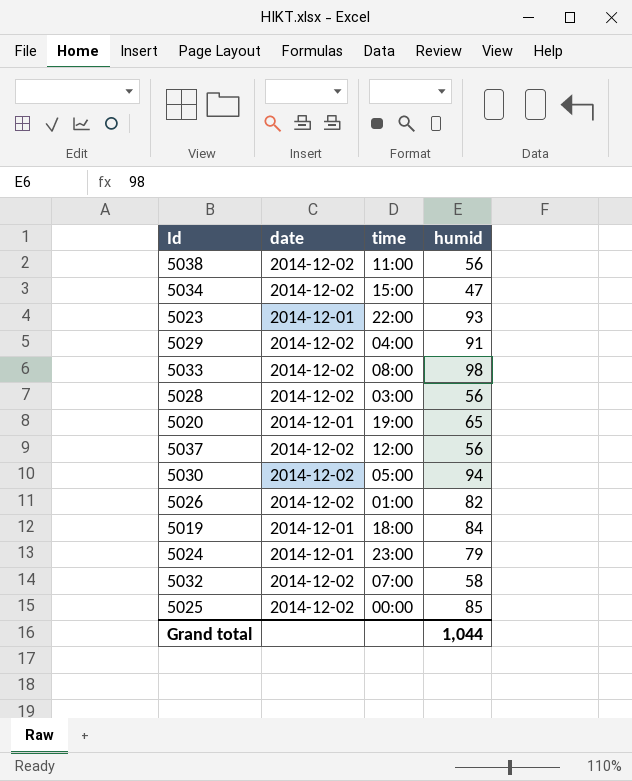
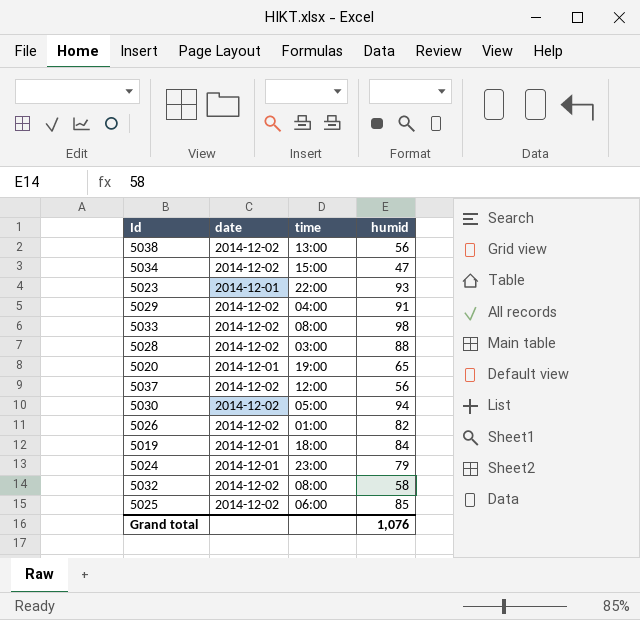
5038 | time: 11:00 -> 13:00
5028 | humid: 56 -> 88
5032 | time: 07:00 -> 08:00
5025 | time: 00:00 -> 06:00
Grand total | humid: 1,044 -> 1,076

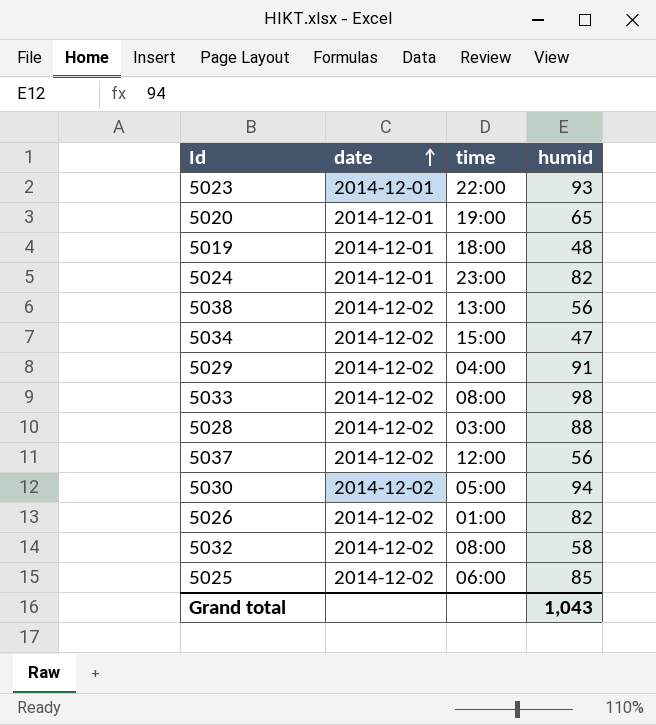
row order: none -> date ascending
5019 | humid: 84 -> 48
5024 | humid: 79 -> 82
Grand total | humid: 1,076 -> 1,043

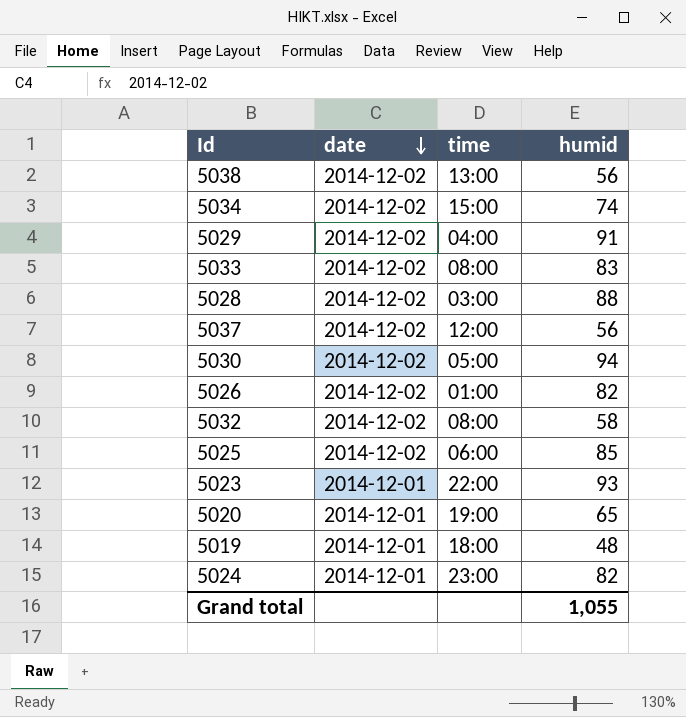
row order: date ascending -> date descending
5034 | humid: 47 -> 74
5033 | humid: 98 -> 83
Grand total | humid: 1,043 -> 1,055

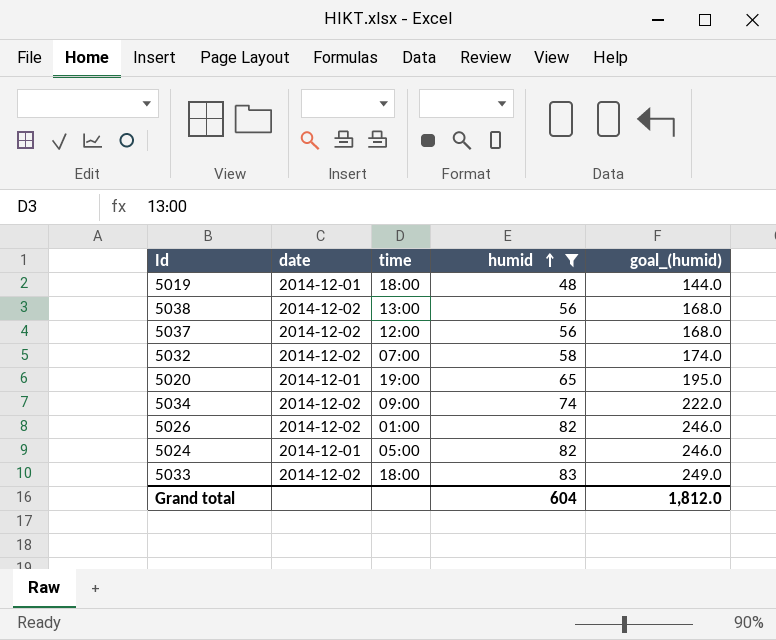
filter: none -> humid <= 83
row order: date descending -> humid ascending
column goal_(humid) | formula: none -> [humid] * 3
5032 | time: 08:00 -> 07:00
5034 | time: 15:00 -> 09:00
5024 | time: 23:00 -> 05:00
5033 | time: 08:00 -> 18:00
Grand total | humid: 1,055 -> 604

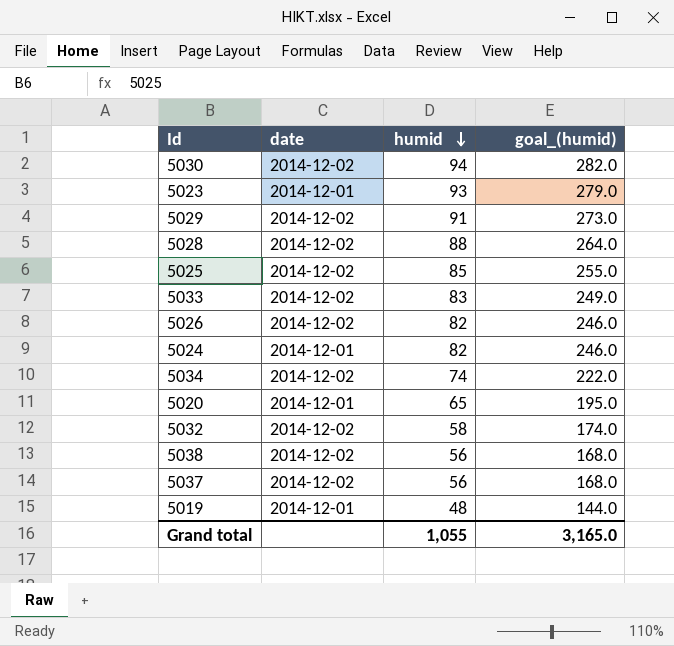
filter: humid <= 83 -> none
row order: humid ascending -> humid descending
column time | position: 3 -> none
Grand total | humid: 604 -> 1,055
Grand total | goal_(humid): 1,812.0 -> 3,165.0

